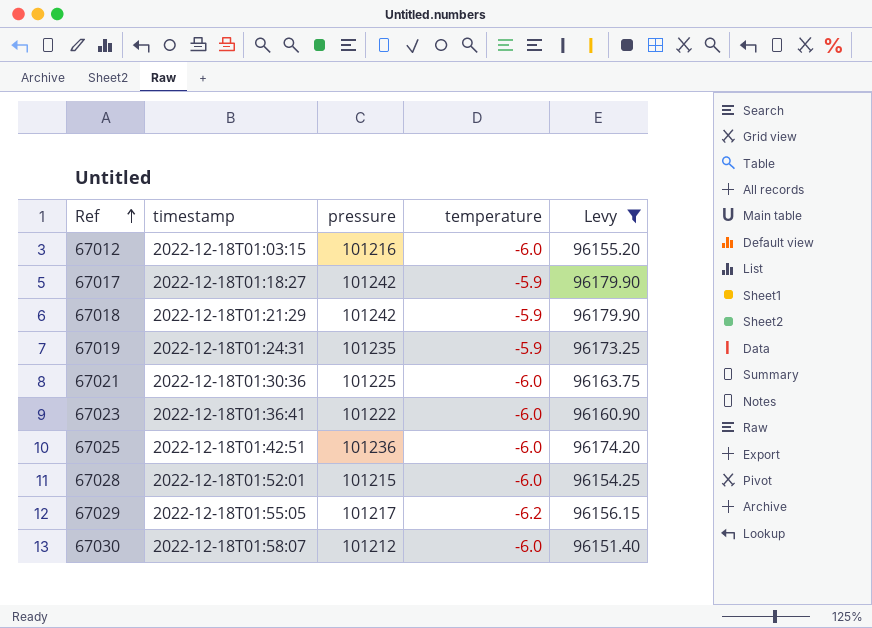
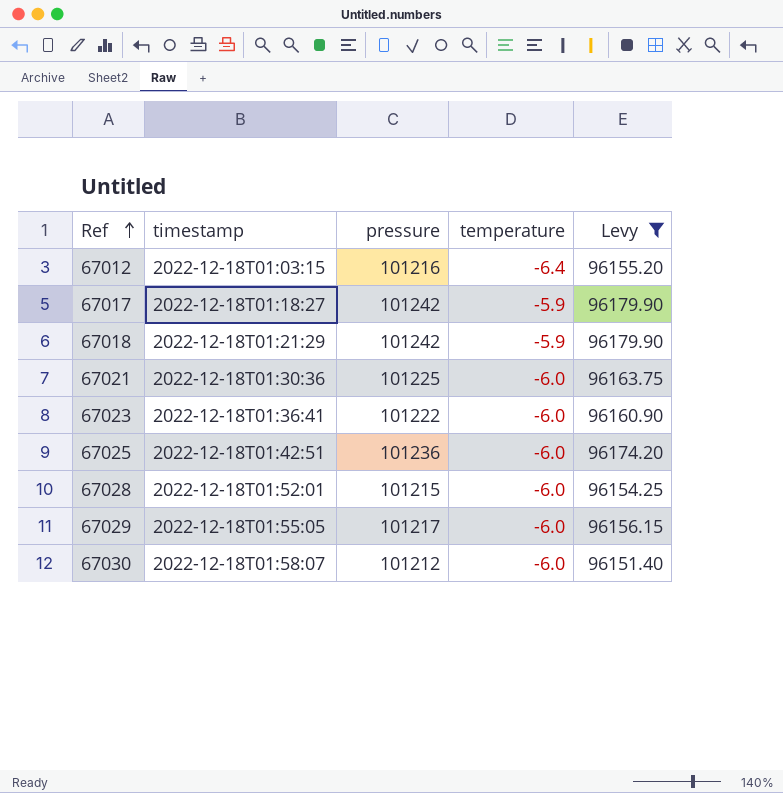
row 67019: 2022-12-18T01:24:31 | 101235 | -5.9 | 96173.25 -> none
67012 | temperature: -6.0 -> -6.4
67029 | temperature: -6.2 -> -6.0

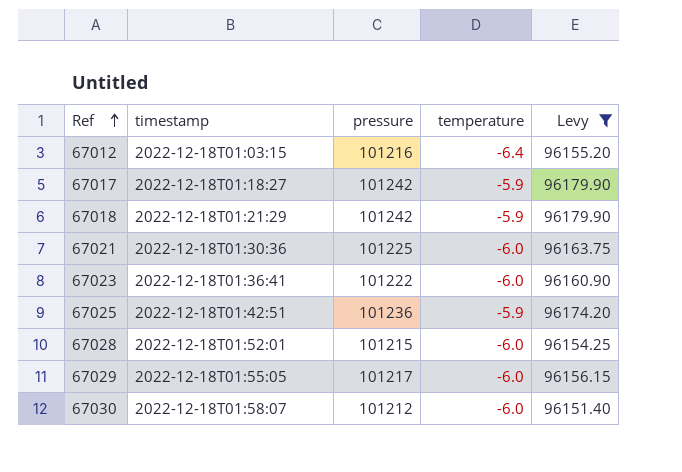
67025 | temperature: -6.0 -> -5.9

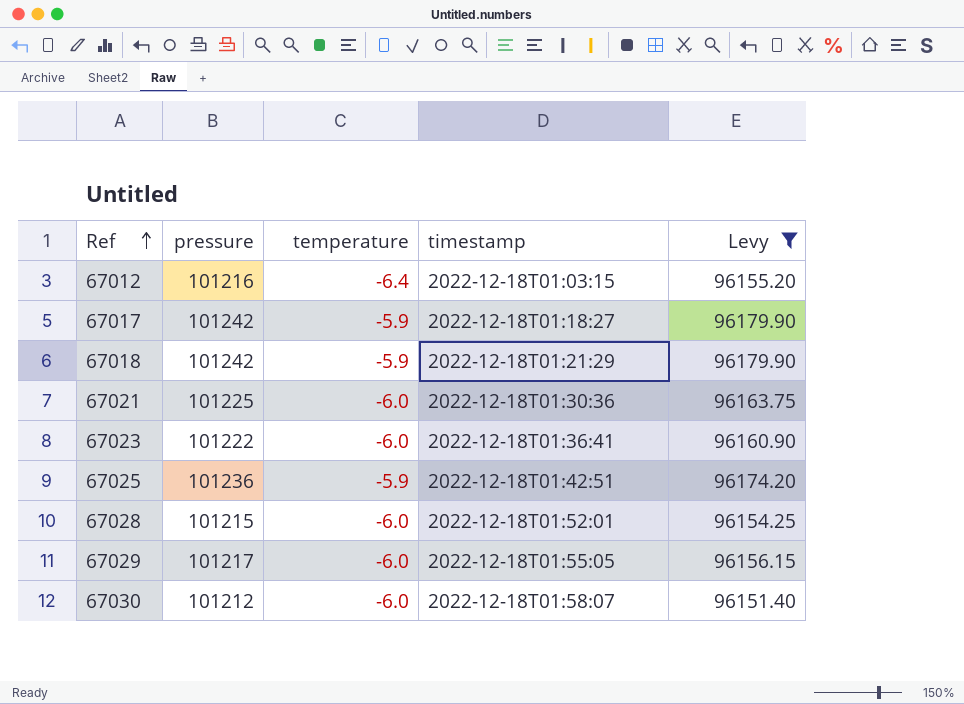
column timestamp | position: 2 -> 4

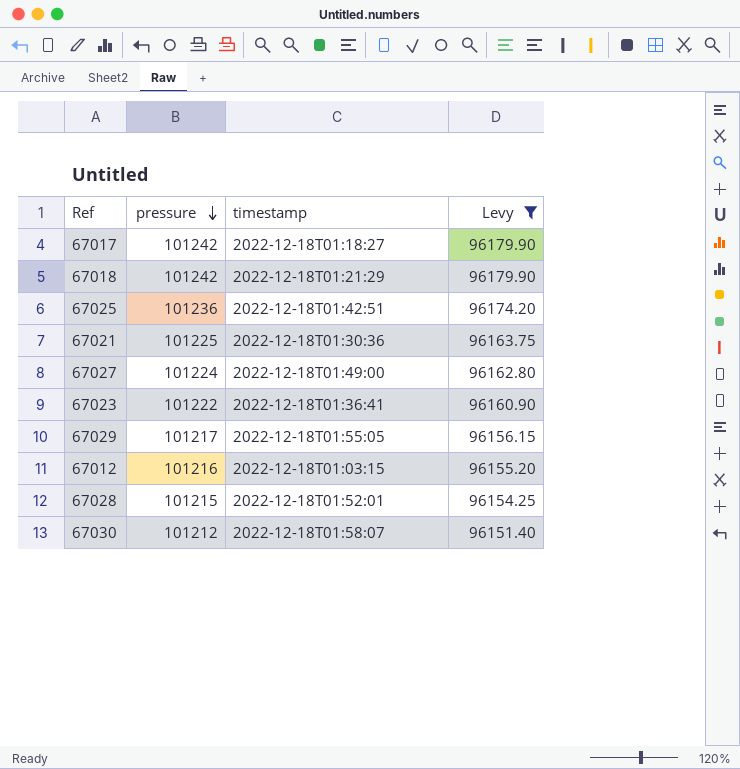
row order: Ref ascending -> pressure descending
column temperature | position: 3 -> none
row 67027: none -> 101224 | 2022-12-18T01:49:00 | 96162.80

